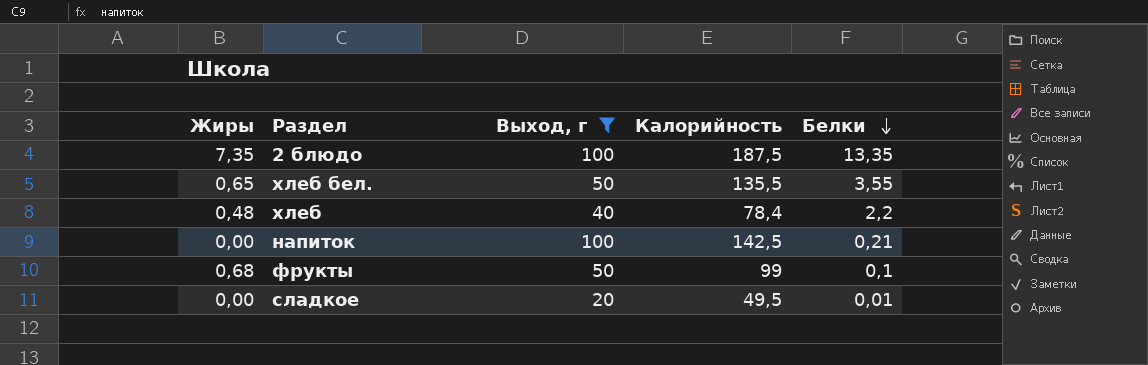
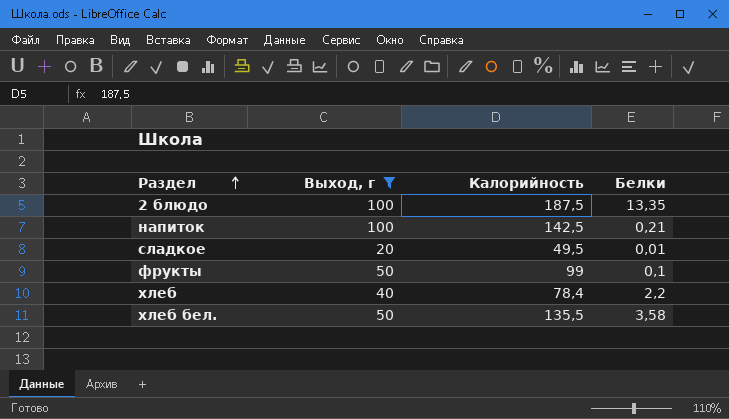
row order: Белки descending -> Раздел ascending
column Жиры | position: 1 -> none
хлеб бел. | Белки: 3,55 -> 3,58

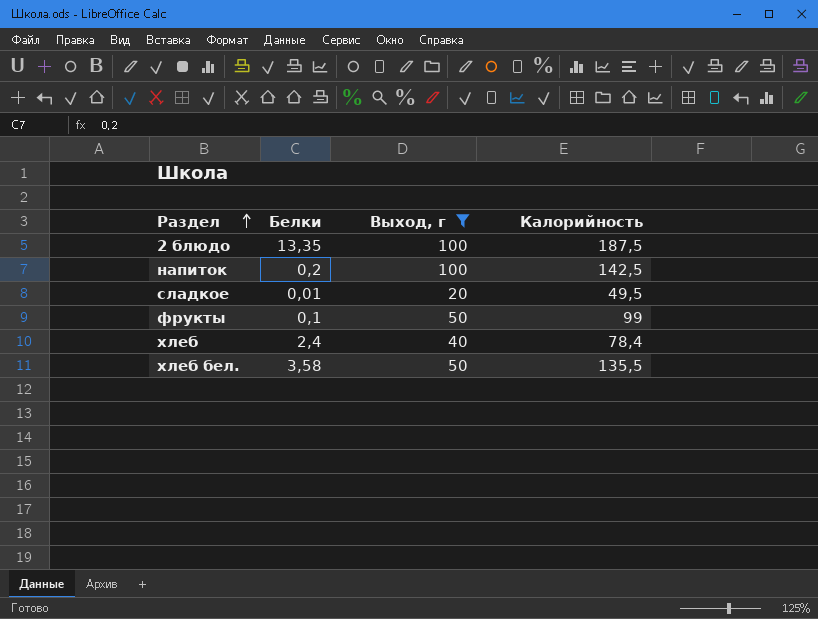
column Белки | position: 4 -> 2
напиток | Белки: 0,21 -> 0,2
хлеб | Белки: 2,2 -> 2,4

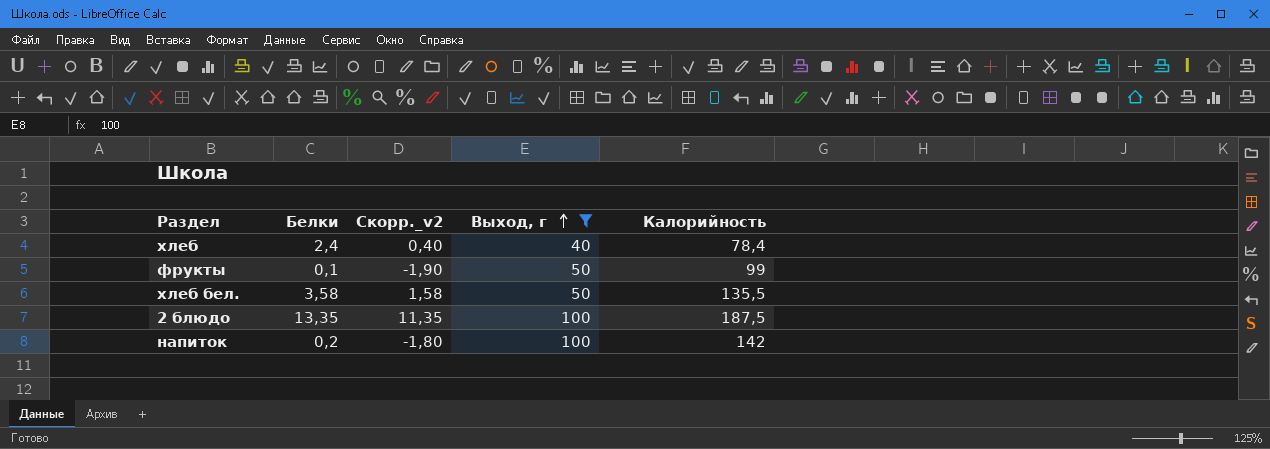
row order: Раздел ascending -> Выход, г ascending
column Скорр._v2 | formula: none -> [Белки] - 2
row сладкое: 0,01 | 20 | 49,5 -> none
напиток | Калорийность: 142,5 -> 142

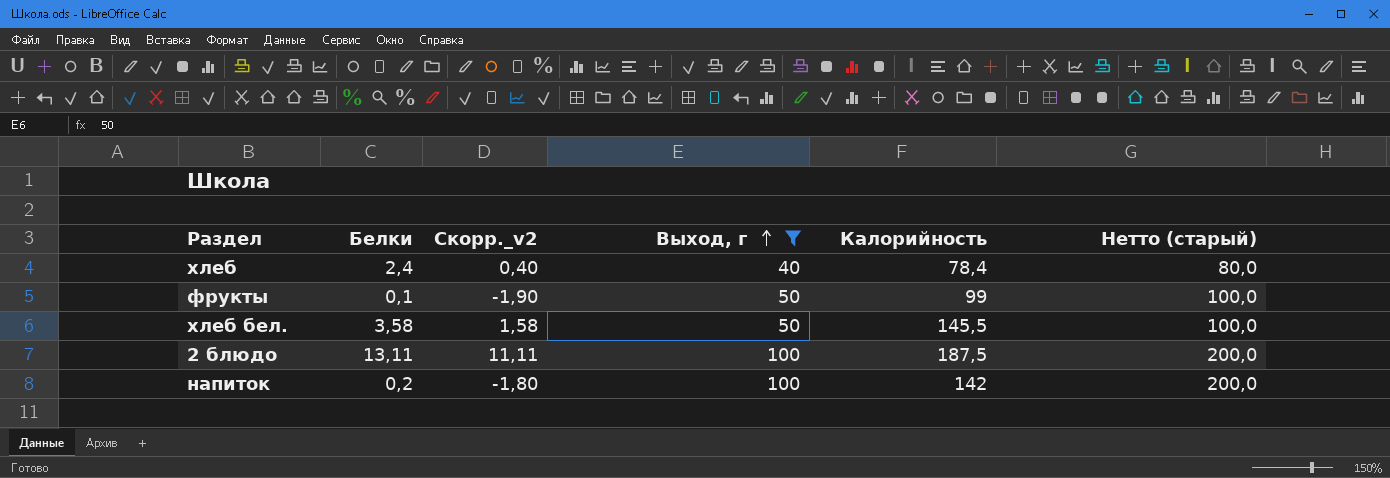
column Нетто (старый) | formula: none -> [Выход, г] * 2
хлеб бел. | Калорийность: 135,5 -> 145,5
2 блюдо | Белки: 13,35 -> 13,11
2 блюдо | Скорр._v2: 11,35 -> 11,11

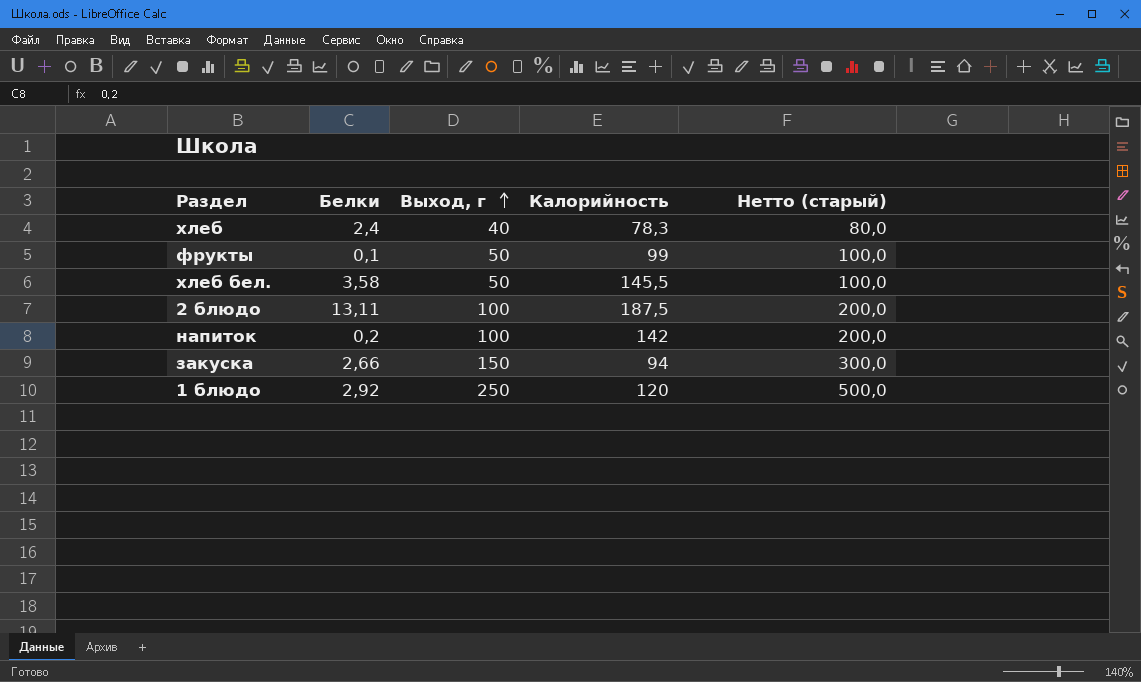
filter: Выход, г <= 100 -> none
column Скорр._v2 | formula: [Белки] - 2 -> none
хлеб | Калорийность: 78,4 -> 78,3

